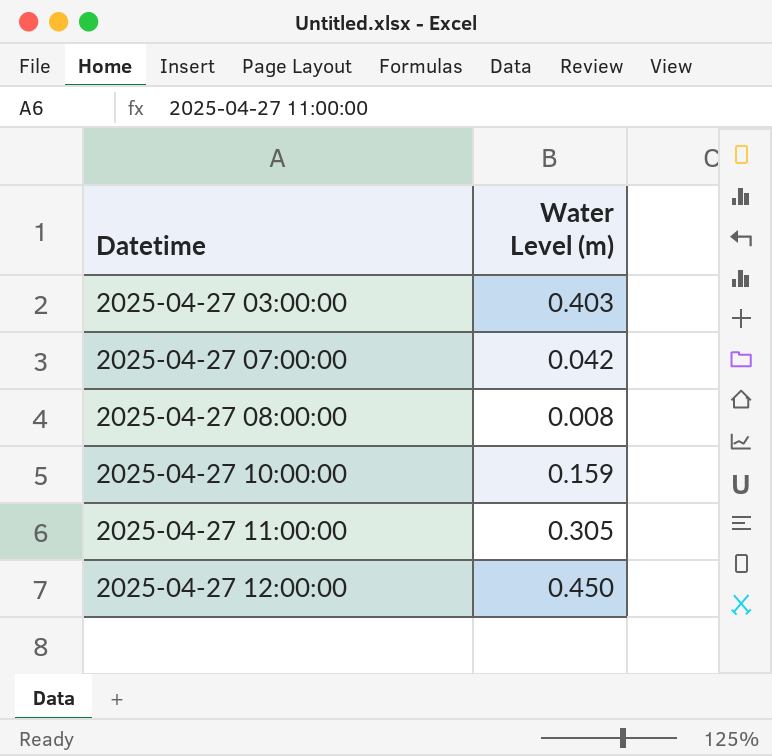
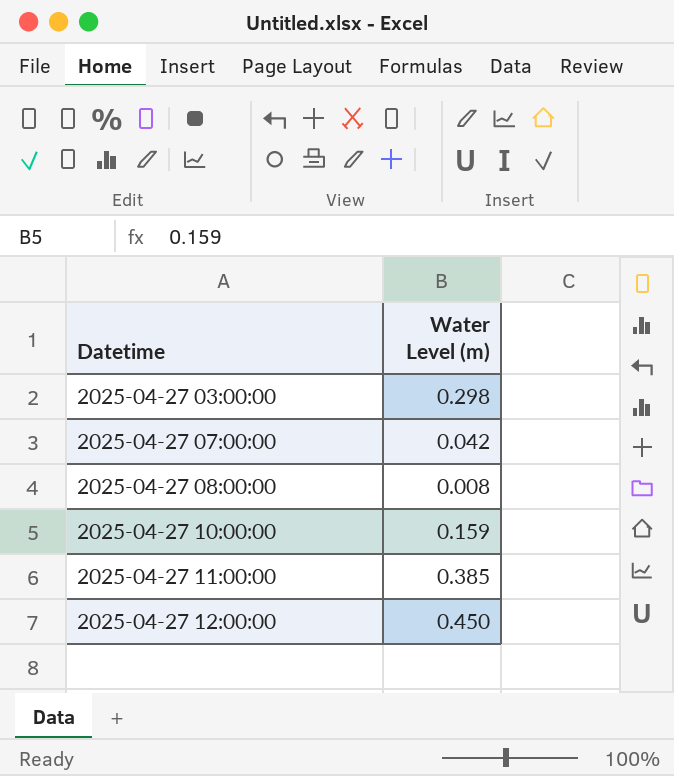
2025-04-27 03:00:00 | Water Level (m): 0.403 -> 0.298
2025-04-27 11:00:00 | Water Level (m): 0.305 -> 0.385

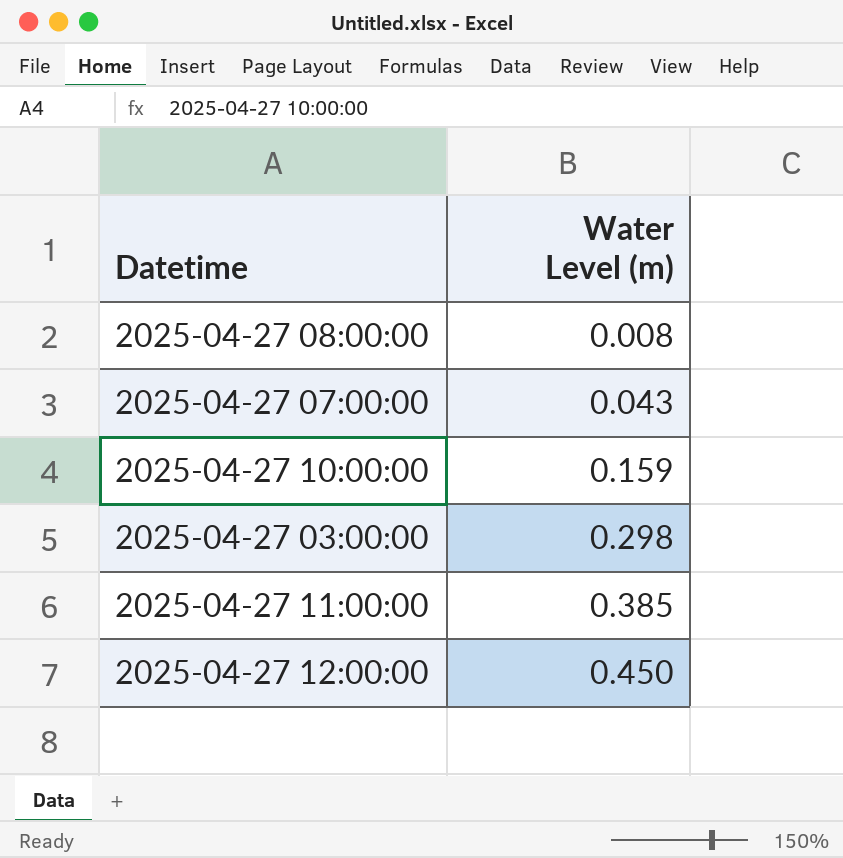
row order: Datetime ascending -> Water Level (m) ascending
2025-04-27 07:00:00 | Water Level (m): 0.042 -> 0.043

